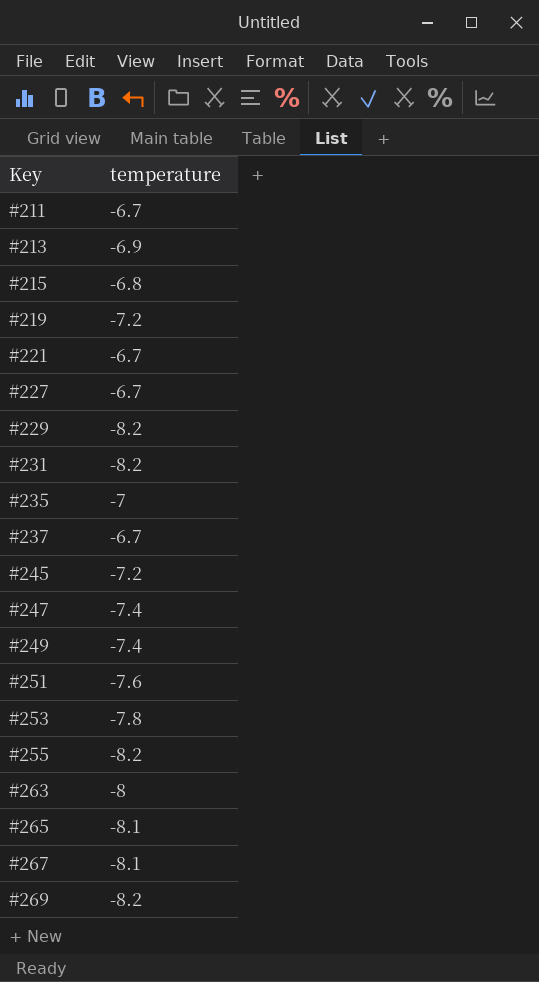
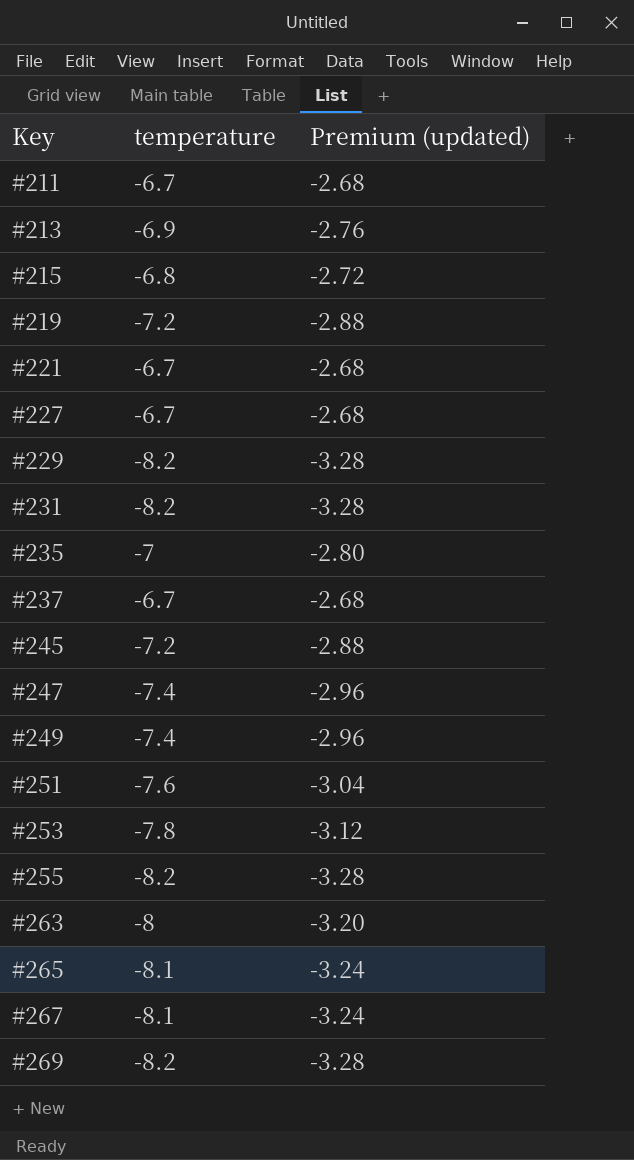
column Premium (updated) | formula: none -> [temperature] * 0.4

